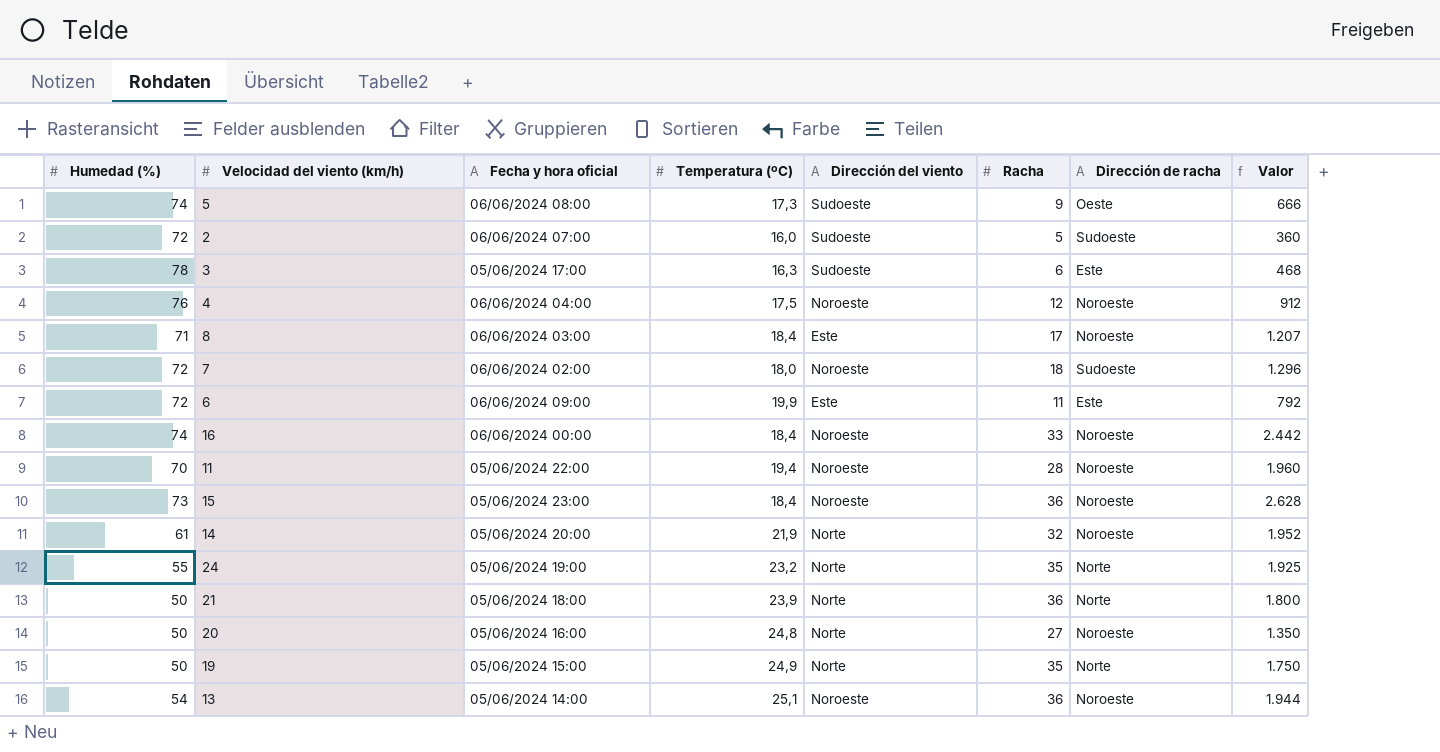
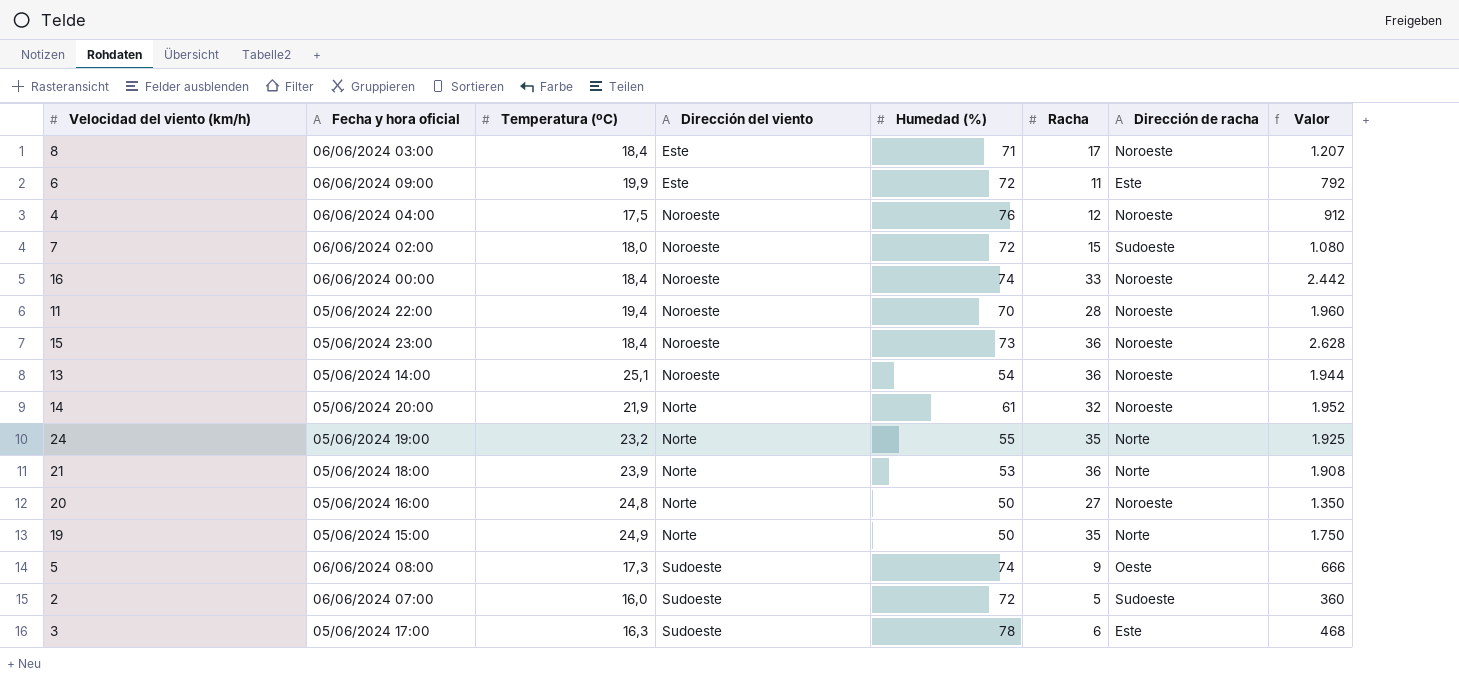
row order: none -> Dirección del viento ascending
column Humedad (%) | position: 1 -> 5
7 | Racha: 18 -> 15
7 | Valor: 1.296 -> 1.080
21 | Humedad (%): 50 -> 53
21 | Valor: 1.800 -> 1.908

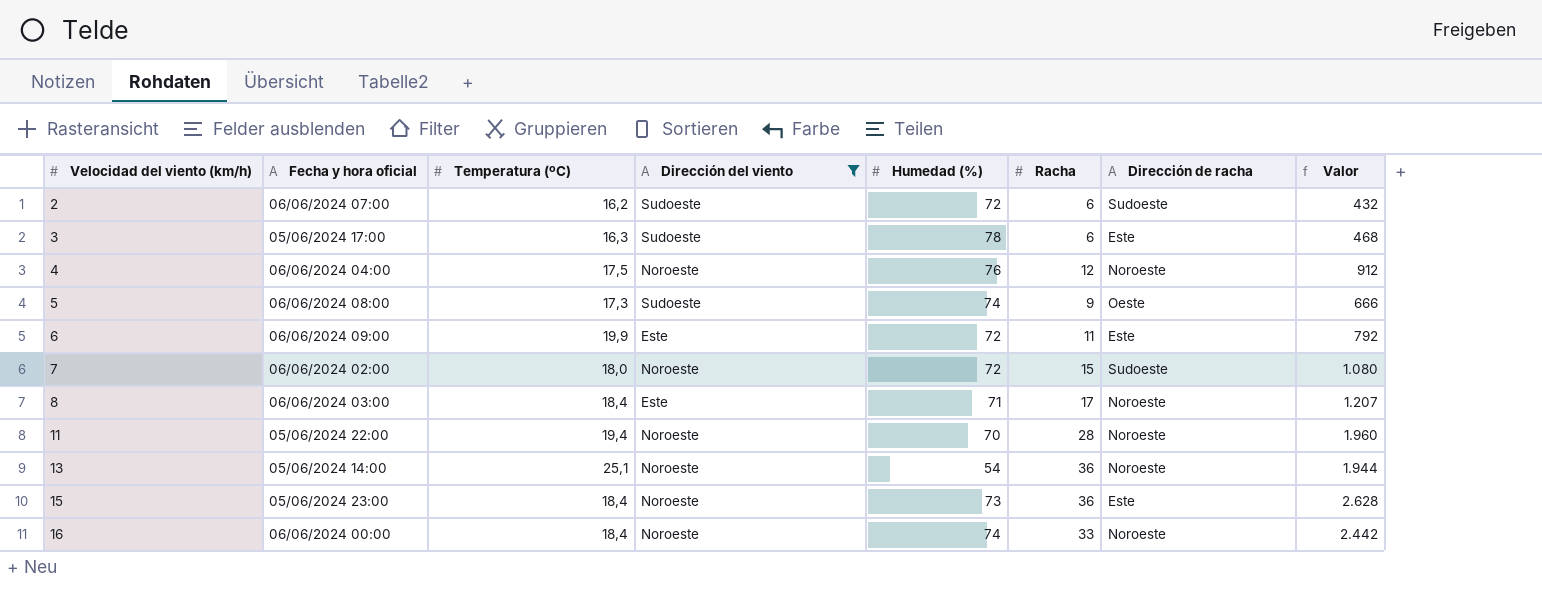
filter: none -> Dirección del viento != Norte
row order: Dirección del viento ascending -> Velocidad del viento (km/h) ascending
2 | Temperatura (ºC): 16,0 -> 16,2
2 | Racha: 5 -> 6
2 | Valor: 360 -> 432
15 | Dirección de racha: Noroeste -> Este

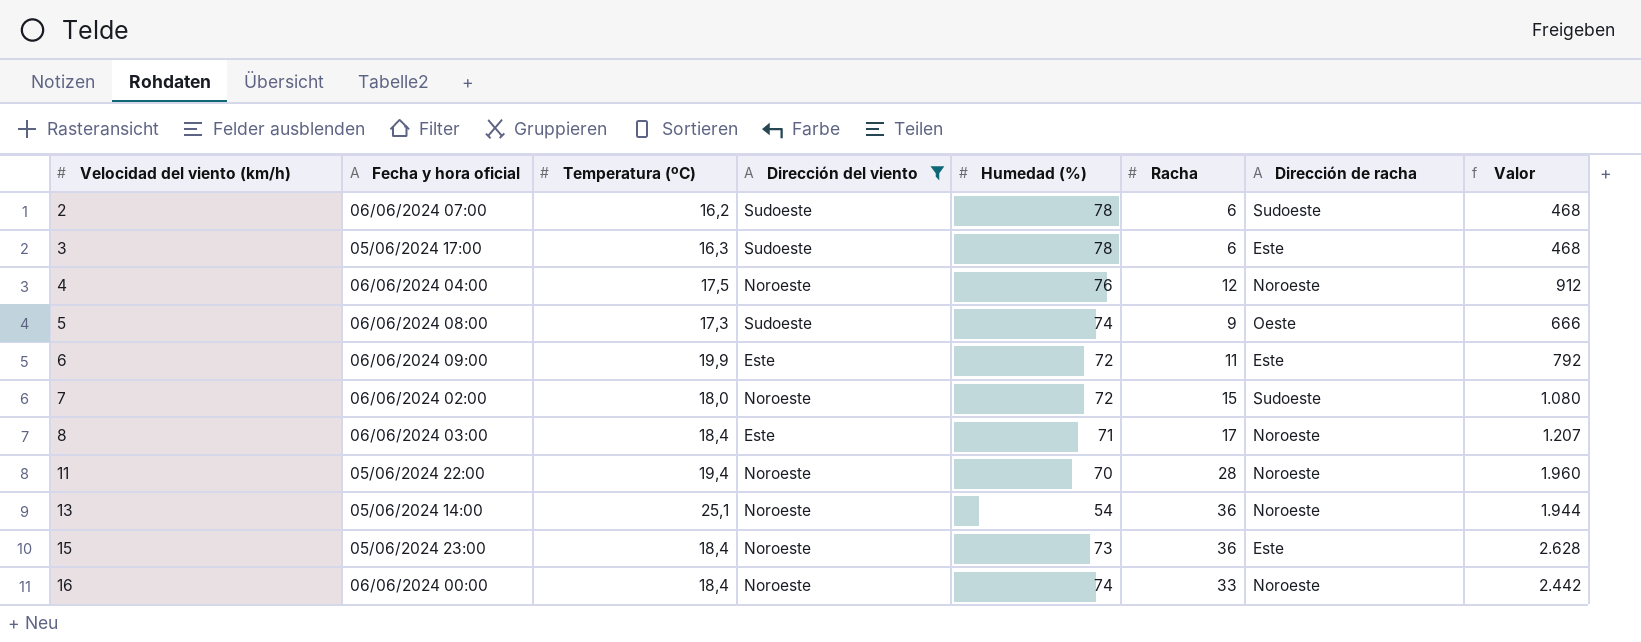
2 | Humedad (%): 72 -> 78
2 | Valor: 432 -> 468

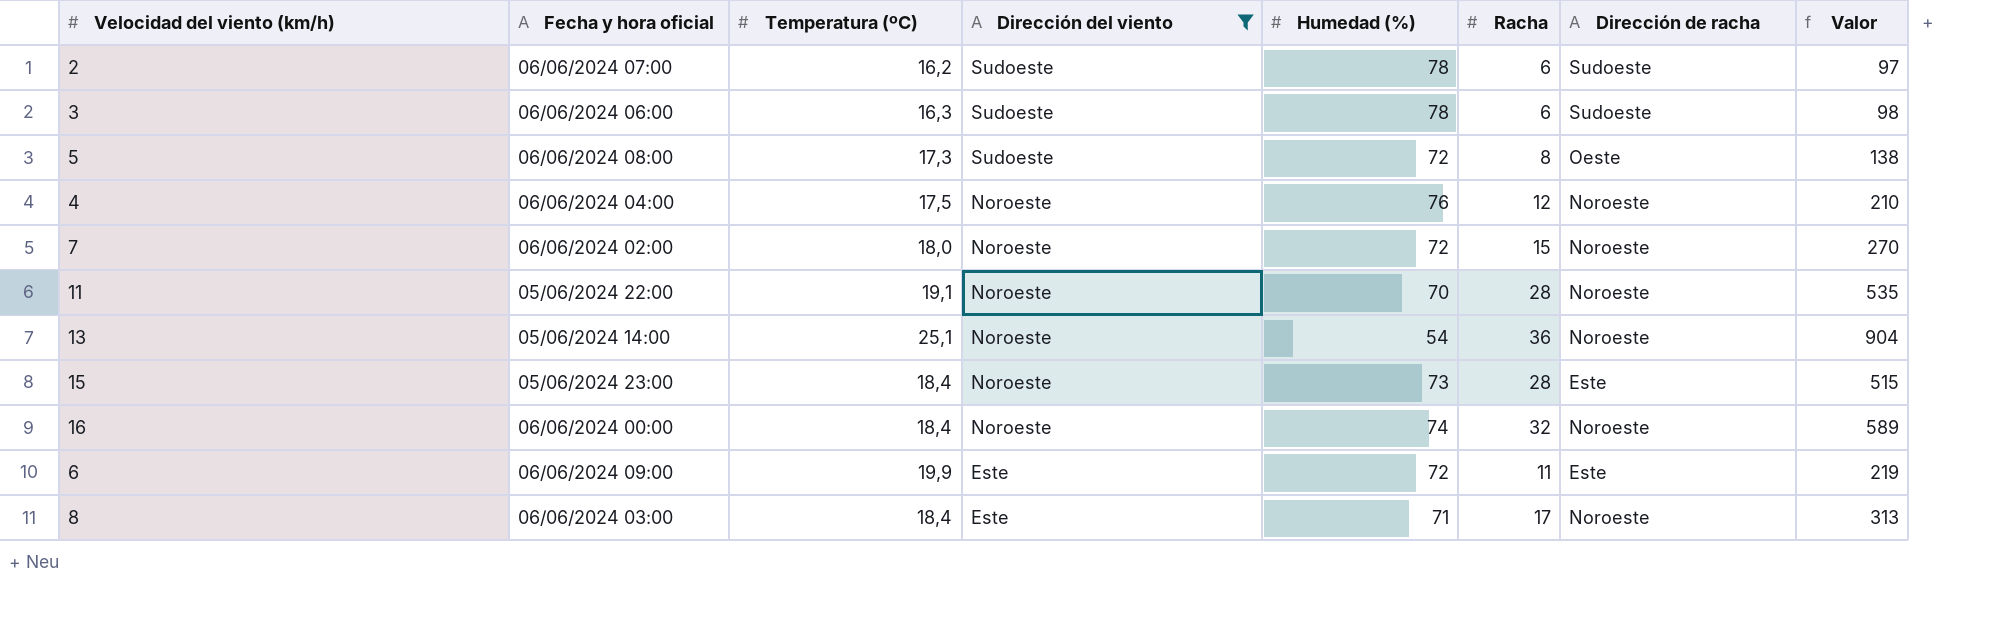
row order: Velocidad del viento (km/h) ascending -> Dirección del viento descending
column Valor | formula: [Humedad (%)] * [Racha] -> [Temperatura (ºC)] * [Racha]
3 | Fecha y hora oficial: 05/06/2024 17:00 -> 06/06/2024 06:00
3 | Dirección de racha: Este -> Sudoeste
5 | Humedad (%): 74 -> 72
5 | Racha: 9 -> 8
7 | Dirección de racha: Sudoeste -> Noroeste
11 | Temperatura (ºC): 19,4 -> 19,1
15 | Racha: 36 -> 28
16 | Racha: 33 -> 32

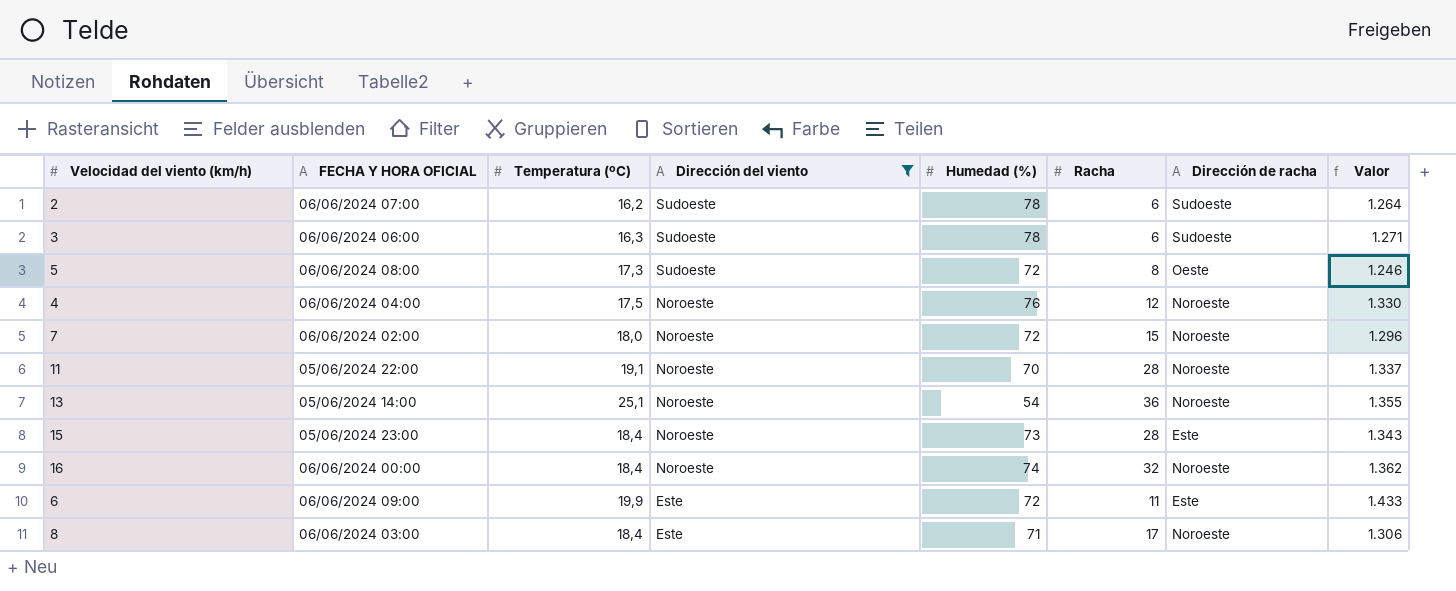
column name: Fecha y hora oficial -> FECHA Y HORA OFICIAL
column Valor | formula: [Temperatura (ºC)] * [Racha] -> [Temperatura (ºC)] * [Humedad (%)]

